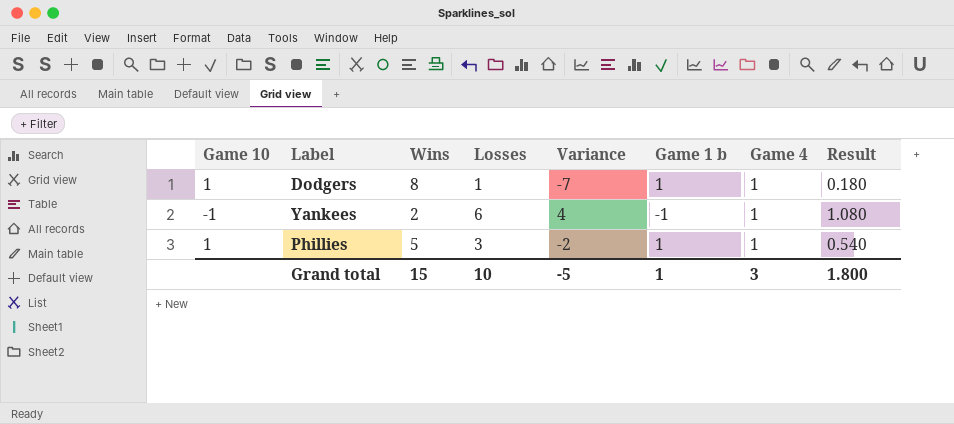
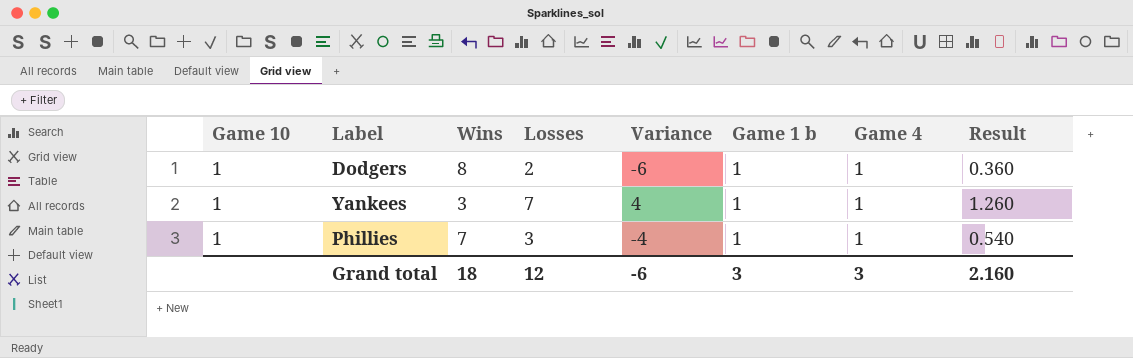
Dodgers | Losses: 1 -> 2
Dodgers | Variance: -7 -> -6
Dodgers | Result: 0.180 -> 0.360
Yankees | Game 10: -1 -> 1
Yankees | Wins: 2 -> 3
Yankees | Losses: 6 -> 7
Yankees | Game 1 b: -1 -> 1
Yankees | Result: 1.080 -> 1.260
Phillies | Wins: 5 -> 7
Phillies | Variance: -2 -> -4
Grand total | Wins: 15 -> 18
Grand total | Losses: 10 -> 12
Grand total | Variance: -5 -> -6
Grand total | Game 1 b: 1 -> 3
Grand total | Result: 1.800 -> 2.160

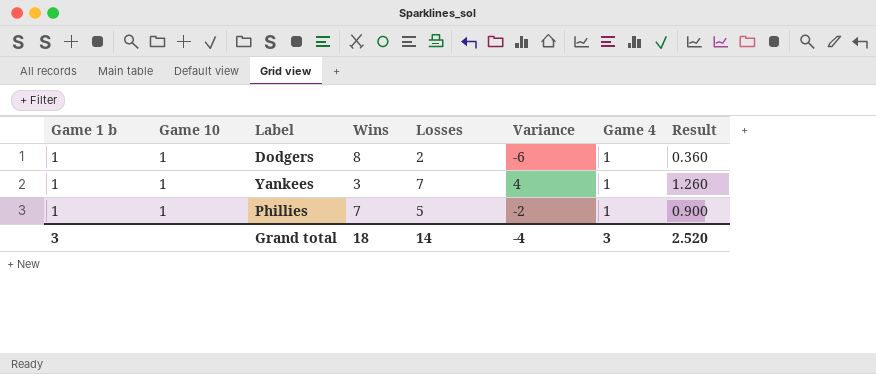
column Game 1 b | position: 6 -> 1
Phillies | Losses: 3 -> 5
Phillies | Variance: -4 -> -2
Phillies | Result: 0.540 -> 0.900
Grand total | Losses: 12 -> 14
Grand total | Variance: -6 -> -4
Grand total | Result: 2.160 -> 2.520

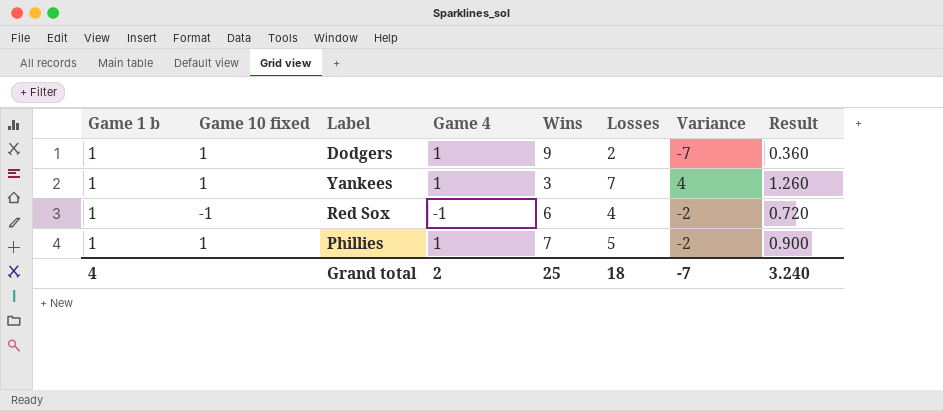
column name: Game 10 -> Game 10 fixed
column Game 4 | position: 7 -> 4
Dodgers | Wins: 8 -> 9
Dodgers | Variance: -6 -> -7
row Red Sox: none -> 1 | -1 | -1 | 6 | 4 | -2 | 0.720
Grand total | Game 1 b: 3 -> 4
Grand total | Game 4: 3 -> 2
Grand total | Wins: 18 -> 25
Grand total | Losses: 14 -> 18
Grand total | Variance: -4 -> -7
Grand total | Result: 2.520 -> 3.240

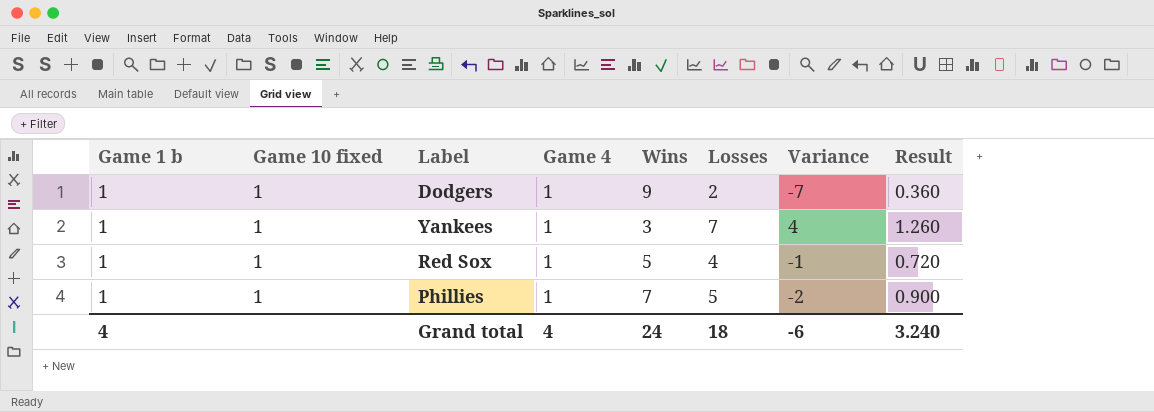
Red Sox | Game 10 fixed: -1 -> 1
Red Sox | Game 4: -1 -> 1
Red Sox | Wins: 6 -> 5
Red Sox | Variance: -2 -> -1
Grand total | Game 4: 2 -> 4
Grand total | Wins: 25 -> 24
Grand total | Variance: -7 -> -6

